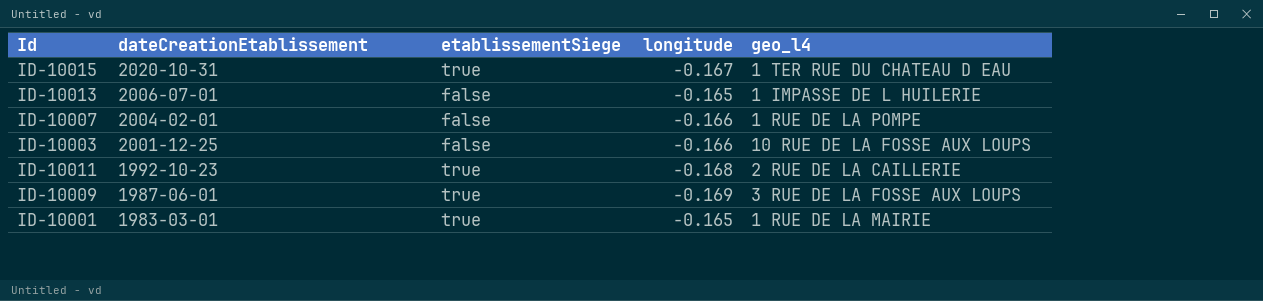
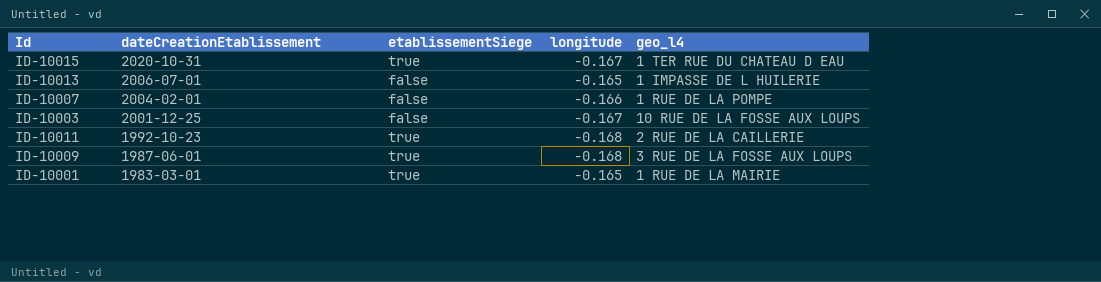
ID-10003 | longitude: -0.166 -> -0.167
ID-10009 | longitude: -0.169 -> -0.168

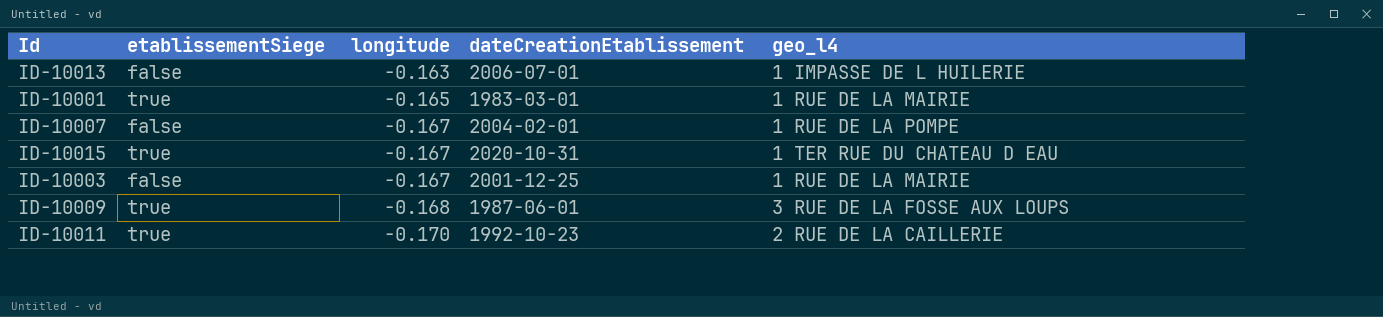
row order: dateCreationEtablissement descending -> longitude descending
column dateCreationEtablissement | position: 2 -> 4
ID-10013 | longitude: -0.165 -> -0.163
ID-10007 | longitude: -0.166 -> -0.167
ID-10003 | geo_l4: 10 RUE DE LA FOSSE AUX LOUPS -> 1 RUE DE LA MAIRIE
ID-10011 | longitude: -0.168 -> -0.170

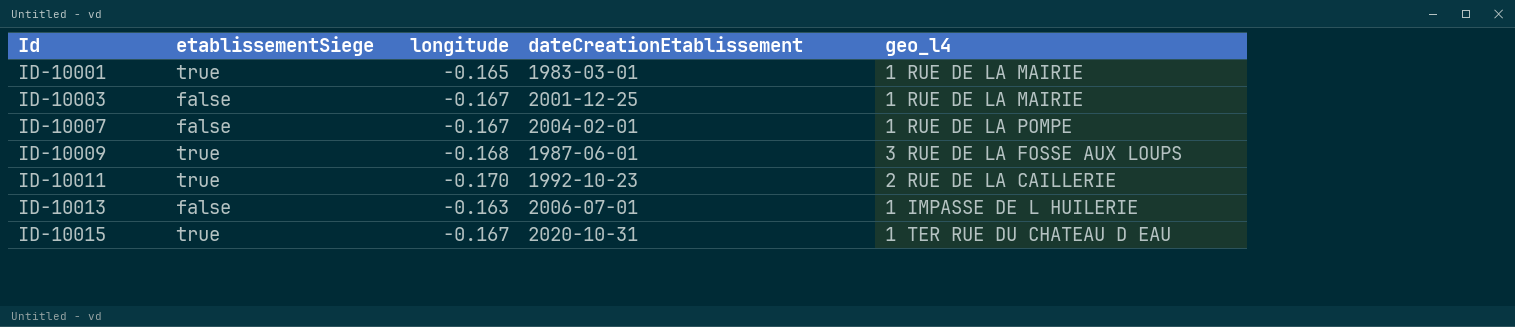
row order: longitude descending -> Id ascending

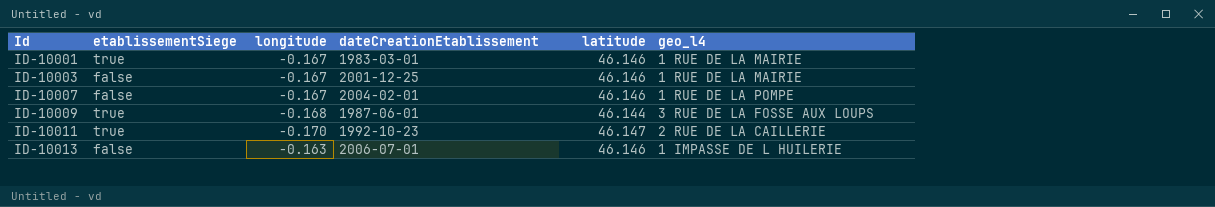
column latitude | position: none -> 5
row ID-10015: true | -0.167 | 2020-10-31 | 1 TER RUE DU CHATEAU D EAU -> none
ID-10001 | longitude: -0.165 -> -0.167

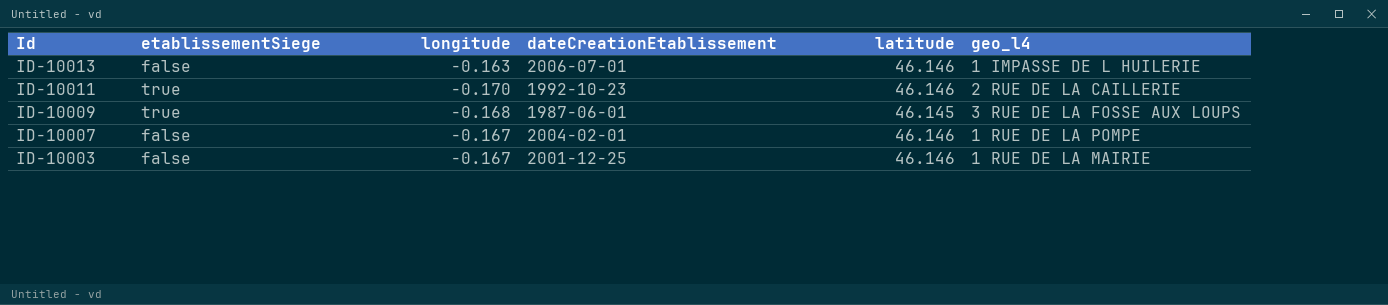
row order: Id ascending -> Id descending
row ID-10001: true | -0.167 | 1983-03-01 | 46.146 | 1 RUE DE LA MAIRIE -> none
ID-10011 | latitude: 46.147 -> 46.146
ID-10009 | latitude: 46.144 -> 46.145

